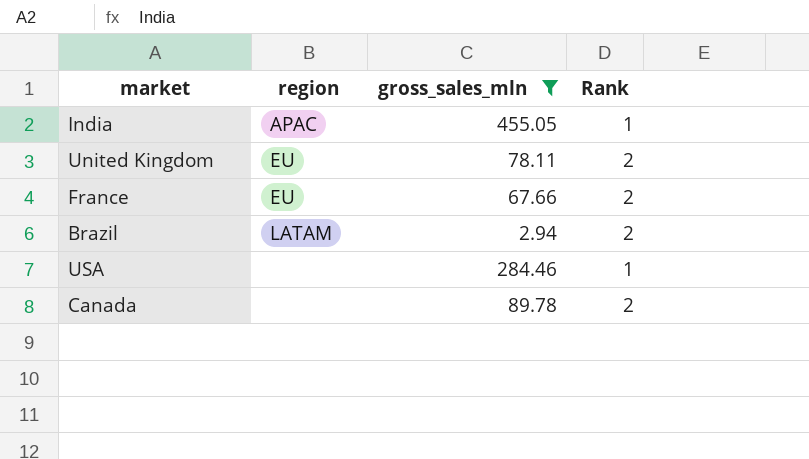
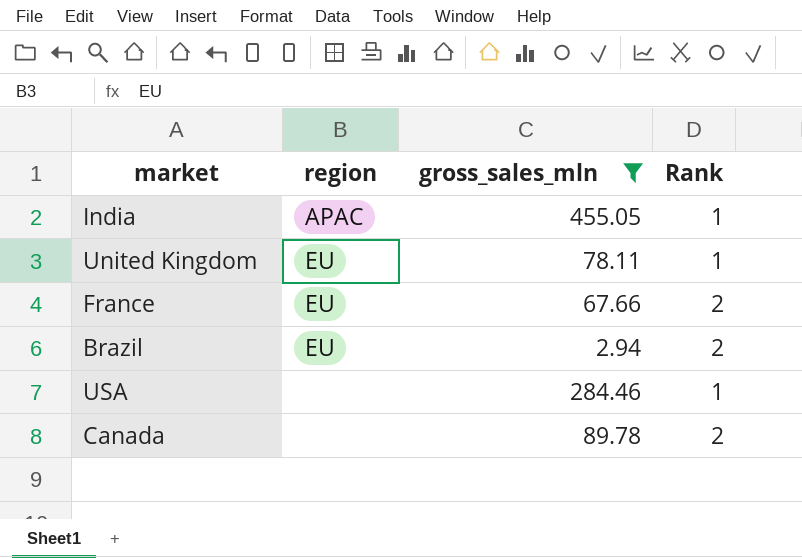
United Kingdom | Rank: 2 -> 1
Brazil | region: LATAM -> EU

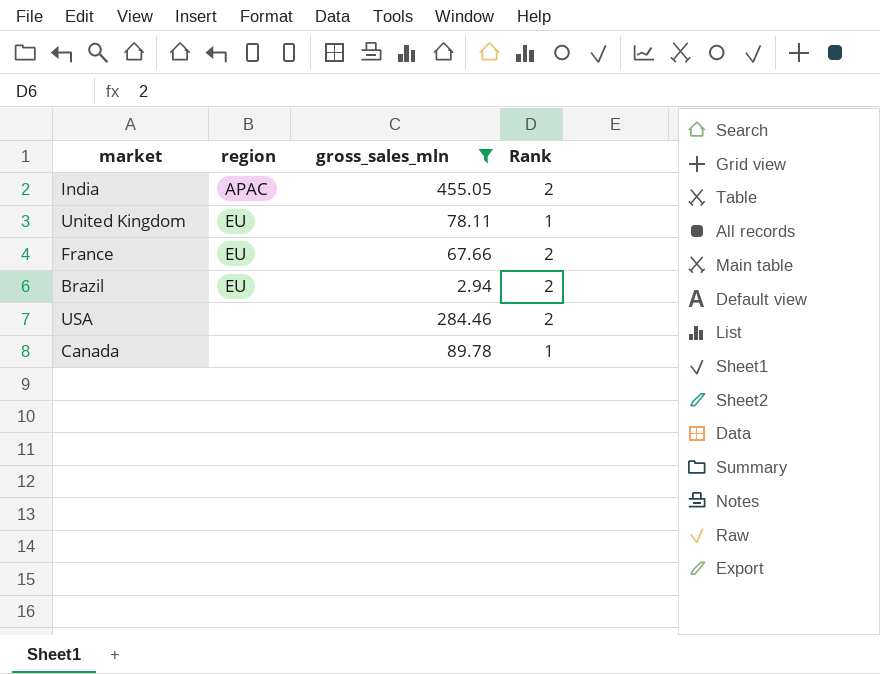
India | Rank: 1 -> 2
USA | Rank: 1 -> 2
Canada | Rank: 2 -> 1

